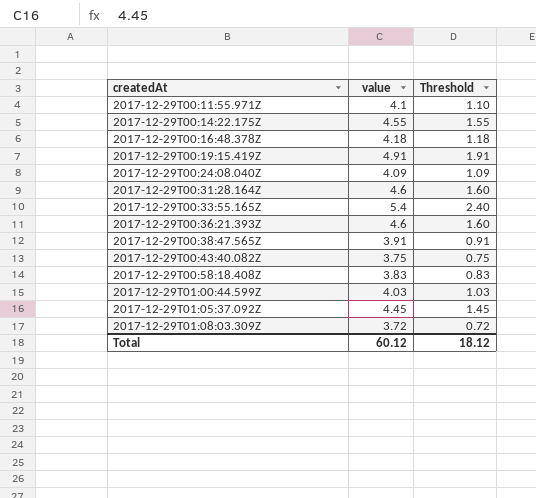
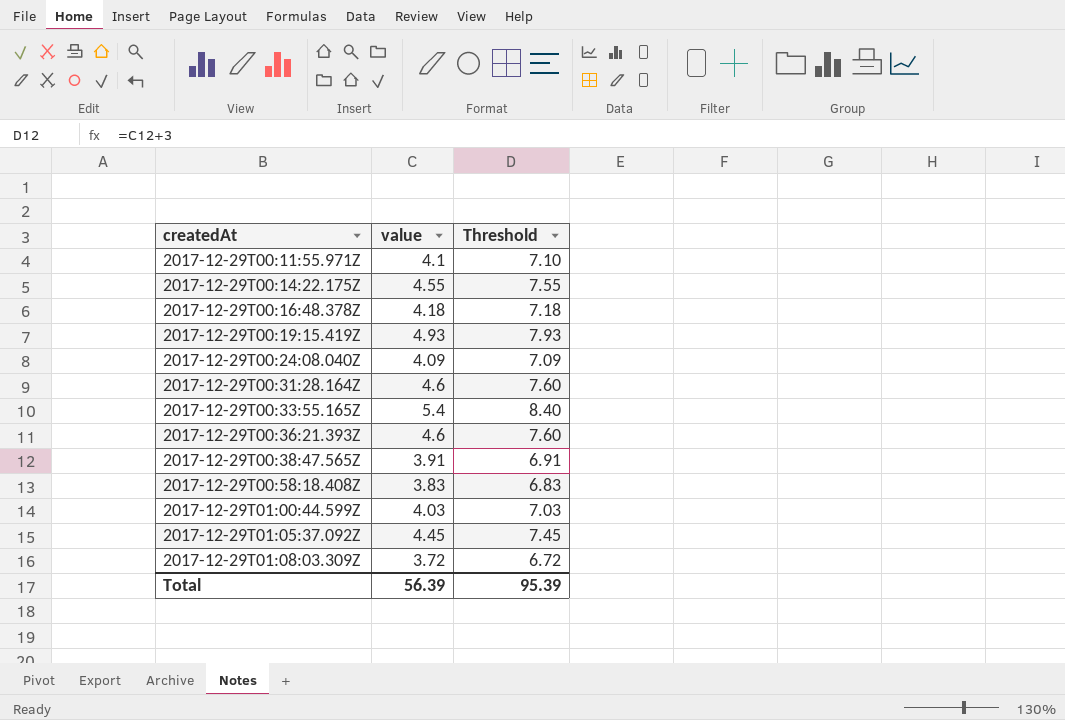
column Threshold | formula: [value] - 3 -> [value] + 3
row 2017-12-29T00:43:40.082Z: 3.75 | 0.75 -> none
2017-12-29T00:19:15.419Z | value: 4.91 -> 4.93
Total | value: 60.12 -> 56.39
Total | Threshold: 18.12 -> 95.39

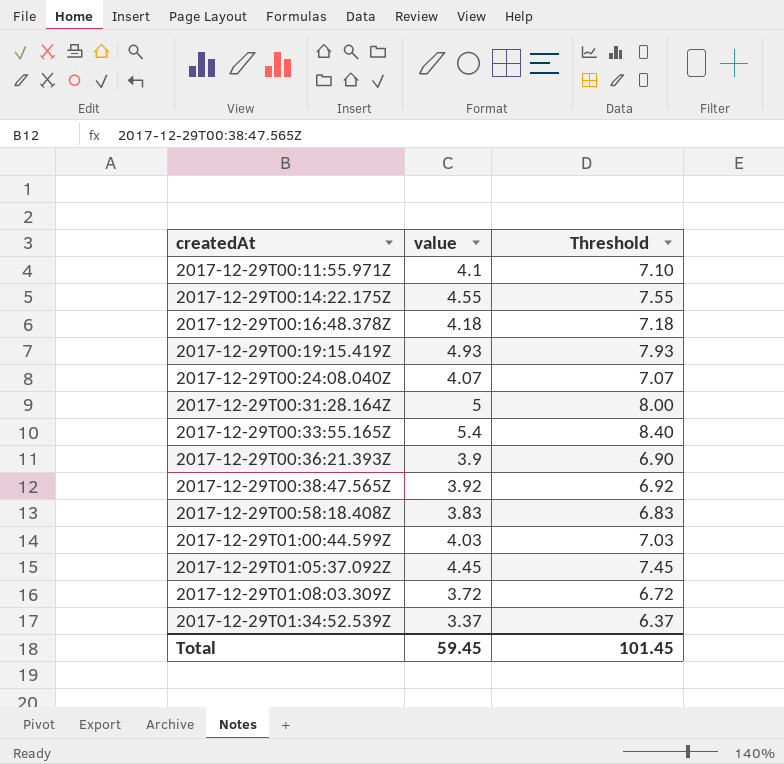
2017-12-29T00:24:08.040Z | value: 4.09 -> 4.07
2017-12-29T00:24:08.040Z | Threshold: 7.09 -> 7.07
2017-12-29T00:31:28.164Z | value: 4.6 -> 5
2017-12-29T00:31:28.164Z | Threshold: 7.60 -> 8.00
2017-12-29T00:36:21.393Z | value: 4.6 -> 3.9
2017-12-29T00:36:21.393Z | Threshold: 7.60 -> 6.90
2017-12-29T00:38:47.565Z | value: 3.91 -> 3.92
2017-12-29T00:38:47.565Z | Threshold: 6.91 -> 6.92
row 2017-12-29T01:34:52.539Z: none -> 3.37 | 6.37
Total | value: 56.39 -> 59.45
Total | Threshold: 95.39 -> 101.45

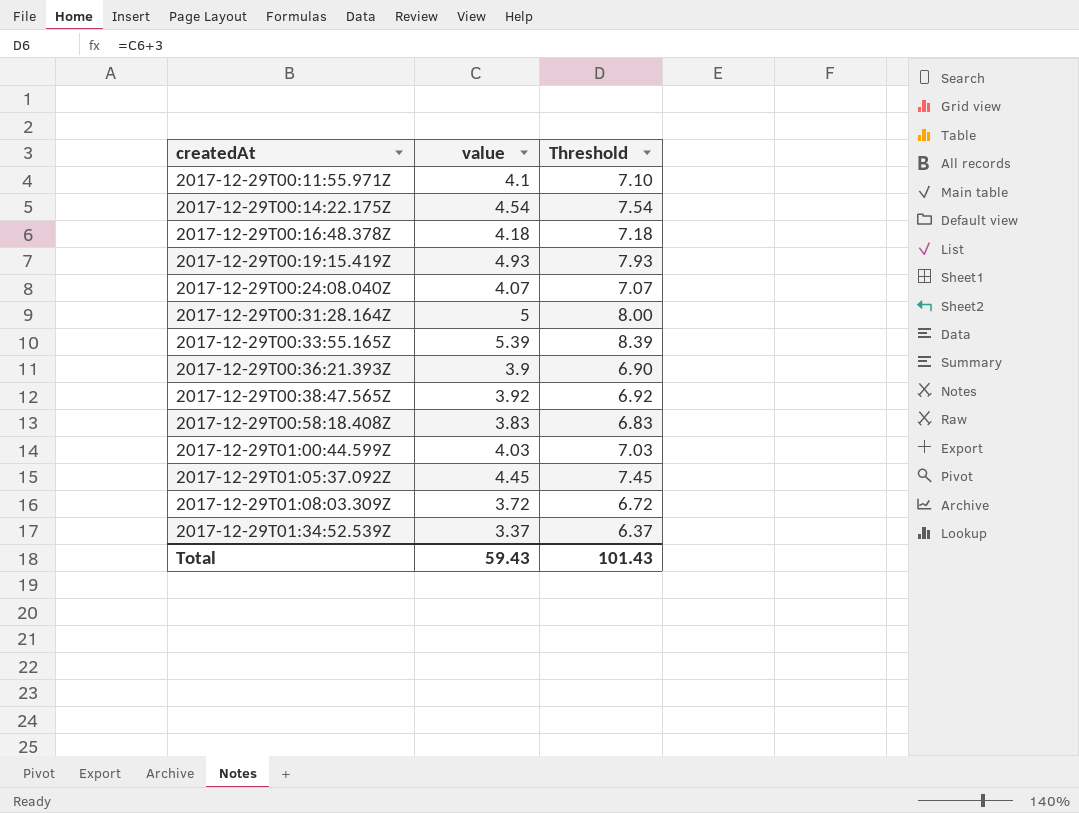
2017-12-29T00:14:22.175Z | value: 4.55 -> 4.54
2017-12-29T00:14:22.175Z | Threshold: 7.55 -> 7.54
2017-12-29T00:33:55.165Z | value: 5.4 -> 5.39
2017-12-29T00:33:55.165Z | Threshold: 8.40 -> 8.39
Total | value: 59.45 -> 59.43
Total | Threshold: 101.45 -> 101.43

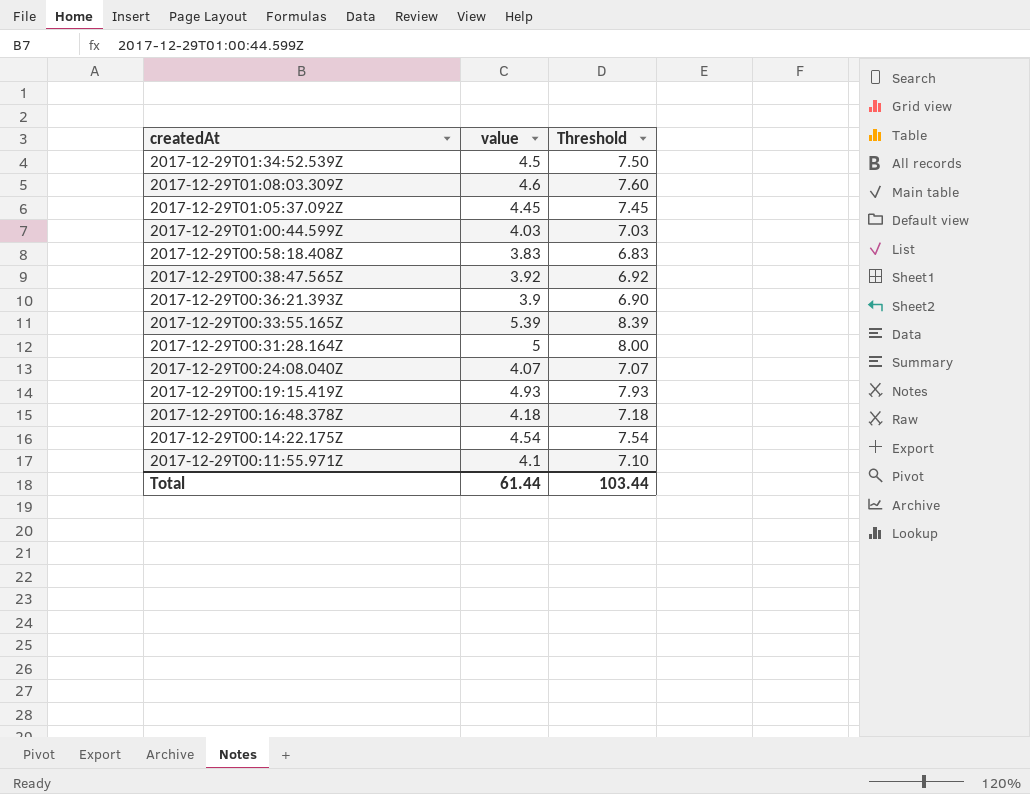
row order: createdAt ascending -> createdAt descending
2017-12-29T01:34:52.539Z | value: 3.37 -> 4.5
2017-12-29T01:34:52.539Z | Threshold: 6.37 -> 7.50
2017-12-29T01:08:03.309Z | value: 3.72 -> 4.6
2017-12-29T01:08:03.309Z | Threshold: 6.72 -> 7.60
Total | value: 59.43 -> 61.44
Total | Threshold: 101.43 -> 103.44

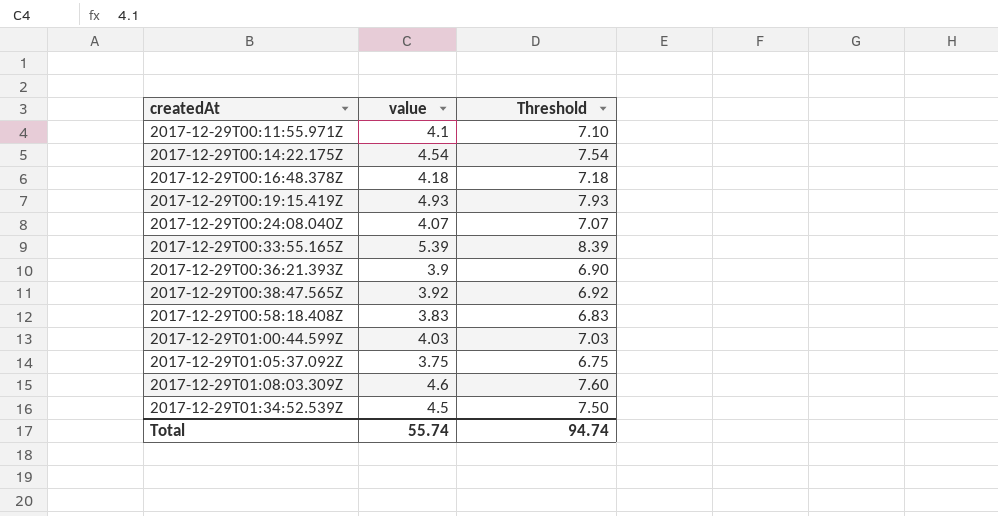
row order: createdAt descending -> createdAt ascending
row 2017-12-29T00:31:28.164Z: 5 | 8.00 -> none
2017-12-29T01:05:37.092Z | value: 4.45 -> 3.75
2017-12-29T01:05:37.092Z | Threshold: 7.45 -> 6.75
Total | value: 61.44 -> 55.74
Total | Threshold: 103.44 -> 94.74

